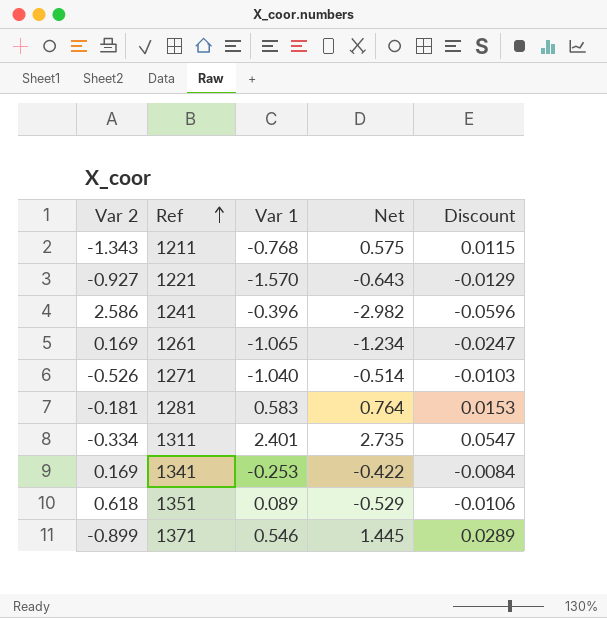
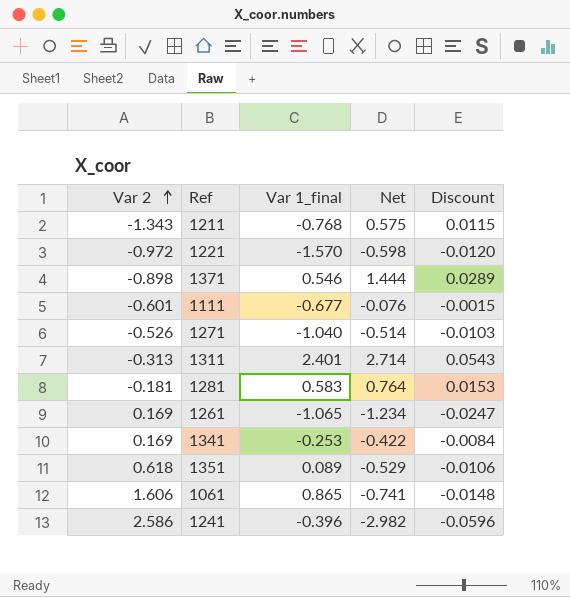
row order: Ref ascending -> Var 2 ascending
column name: Var 1 -> Var 1_final
1221 | Var 2: -0.927 -> -0.972
1221 | Net: -0.643 -> -0.598
1221 | Discount: -0.0129 -> -0.0120
1371 | Var 2: -0.899 -> -0.898
1371 | Net: 1.445 -> 1.444
row 1111: none -> -0.601 | -0.677 | -0.076 | -0.0015
1311 | Var 2: -0.334 -> -0.313
1311 | Net: 2.735 -> 2.714
1311 | Discount: 0.0547 -> 0.0543
row 1061: none -> 1.606 | 0.865 | -0.741 | -0.0148

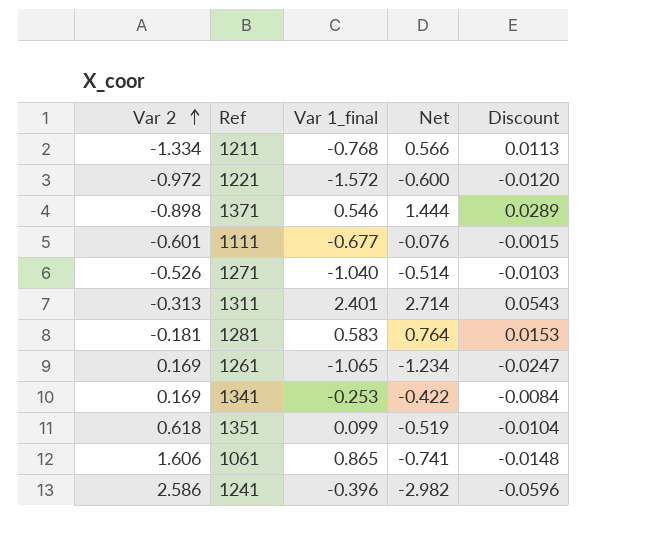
1211 | Var 2: -1.343 -> -1.334
1211 | Net: 0.575 -> 0.566
1211 | Discount: 0.0115 -> 0.0113
1221 | Var 1_final: -1.570 -> -1.572
1221 | Net: -0.598 -> -0.600
1351 | Var 1_final: 0.089 -> 0.099
1351 | Net: -0.529 -> -0.519
1351 | Discount: -0.0106 -> -0.0104

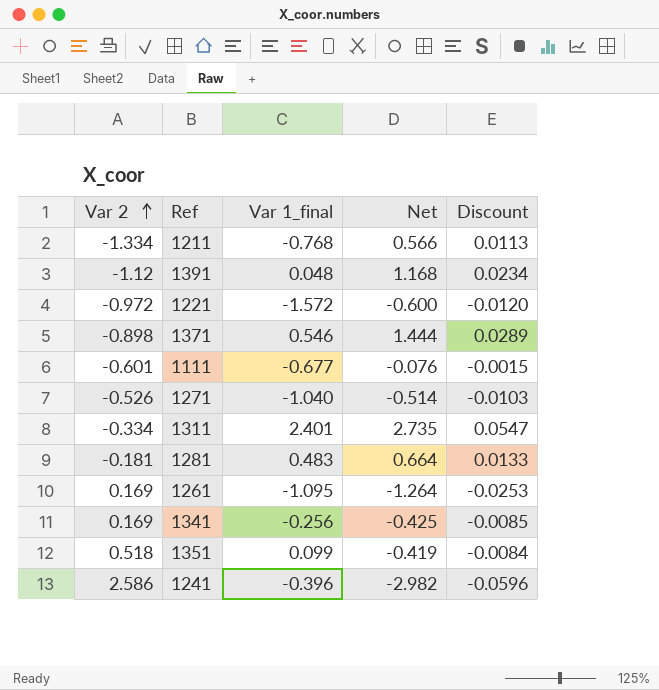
row 1061: 1.606 | 0.865 | -0.741 | -0.0148 -> none
row 1391: none -> -1.12 | 0.048 | 1.168 | 0.0234
1311 | Var 2: -0.313 -> -0.334
1311 | Net: 2.714 -> 2.735
1311 | Discount: 0.0543 -> 0.0547
1281 | Var 1_final: 0.583 -> 0.483
1281 | Net: 0.764 -> 0.664
1281 | Discount: 0.0153 -> 0.0133
1261 | Var 1_final: -1.065 -> -1.095
1261 | Net: -1.234 -> -1.264
1261 | Discount: -0.0247 -> -0.0253
1341 | Var 1_final: -0.253 -> -0.256
1341 | Net: -0.422 -> -0.425
1341 | Discount: -0.0084 -> -0.0085
1351 | Var 2: 0.618 -> 0.518
1351 | Net: -0.519 -> -0.419
1351 | Discount: -0.0104 -> -0.0084

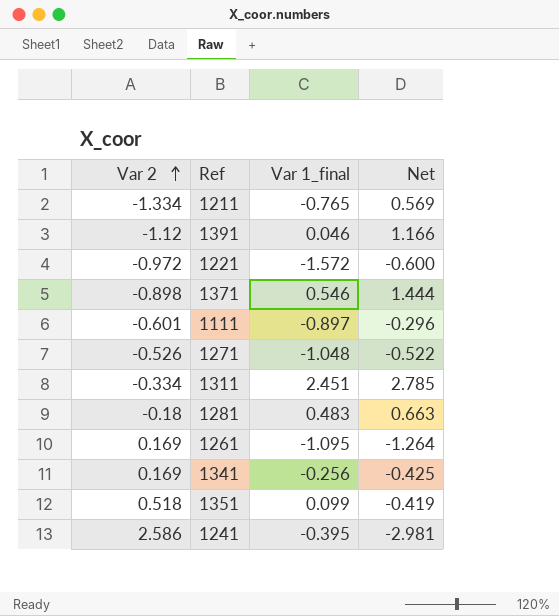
column Discount | formula: [Net] * 0.02 -> none
1211 | Var 1_final: -0.768 -> -0.765
1211 | Net: 0.566 -> 0.569
1391 | Var 1_final: 0.048 -> 0.046
1391 | Net: 1.168 -> 1.166
1111 | Var 1_final: -0.677 -> -0.897
1111 | Net: -0.076 -> -0.296
1271 | Var 1_final: -1.040 -> -1.048
1271 | Net: -0.514 -> -0.522
1311 | Var 1_final: 2.401 -> 2.451
1311 | Net: 2.735 -> 2.785
1281 | Var 2: -0.181 -> -0.18
1281 | Net: 0.664 -> 0.663
1241 | Var 1_final: -0.396 -> -0.395
1241 | Net: -2.982 -> -2.981

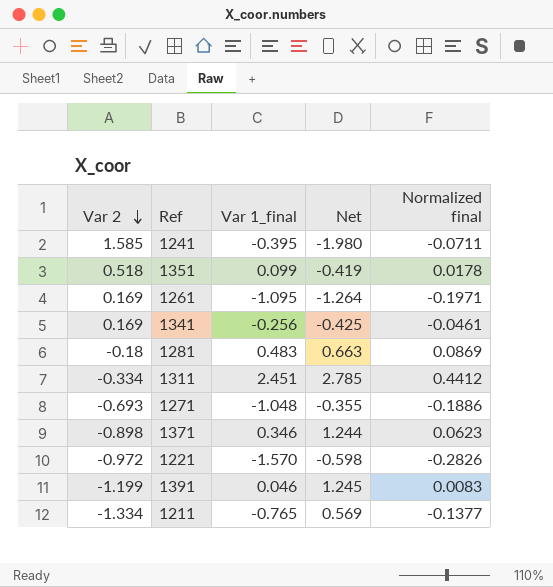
row order: Var 2 ascending -> Var 2 descending
column Normalized final | formula: none -> [Var 1_final] * 0.18
row 1111: -0.601 | -0.897 | -0.296 -> none
1241 | Var 2: 2.586 -> 1.585
1241 | Net: -2.981 -> -1.980
1271 | Var 2: -0.526 -> -0.693
1271 | Net: -0.522 -> -0.355
1371 | Var 1_final: 0.546 -> 0.346
1371 | Net: 1.444 -> 1.244
1221 | Var 1_final: -1.572 -> -1.570
1221 | Net: -0.600 -> -0.598
1391 | Var 2: -1.12 -> -1.199
1391 | Net: 1.166 -> 1.245

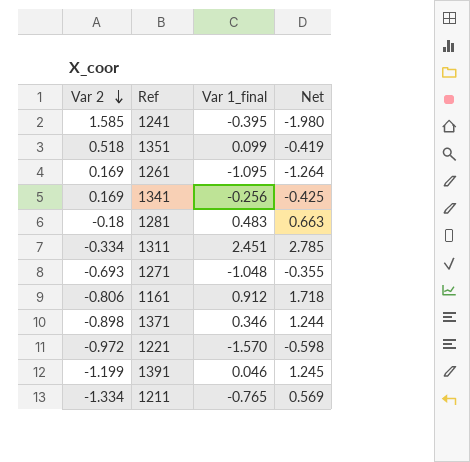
column Normalized final | formula: [Var 1_final] * 0.18 -> none
row 1161: none -> -0.806 | 0.912 | 1.718

